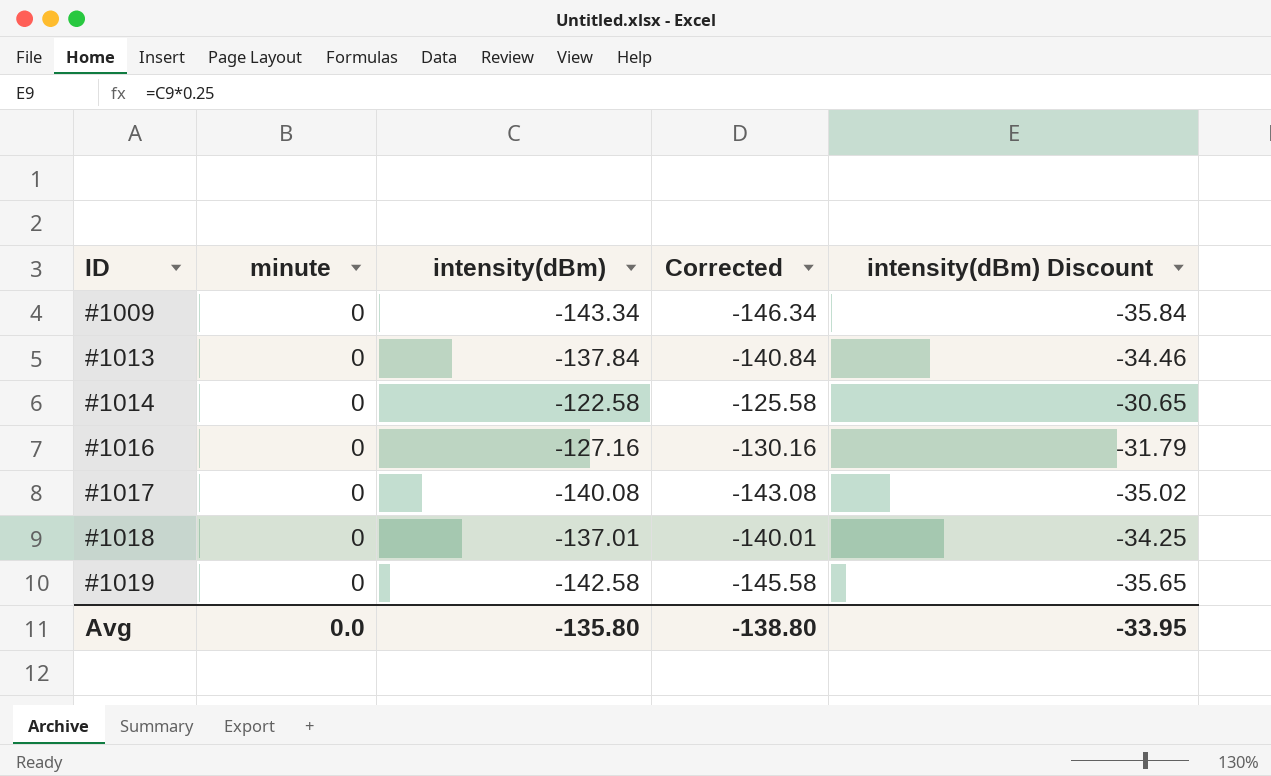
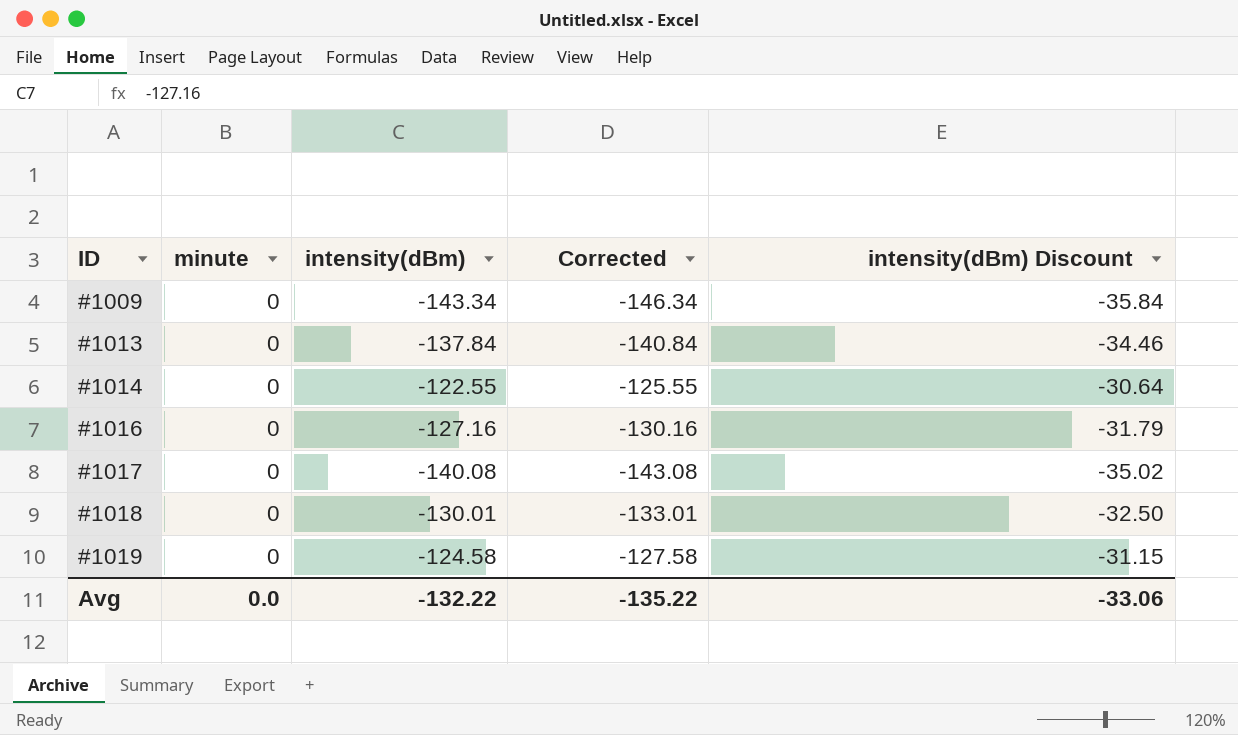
#1014 | intensity(dBm): -122.58 -> -122.55
#1014 | Corrected: -125.58 -> -125.55
#1014 | intensity(dBm) Discount: -30.65 -> -30.64
#1018 | intensity(dBm): -137.01 -> -130.01
#1018 | Corrected: -140.01 -> -133.01
#1018 | intensity(dBm) Discount: -34.25 -> -32.50
#1019 | intensity(dBm): -142.58 -> -124.58
#1019 | Corrected: -145.58 -> -127.58
#1019 | intensity(dBm) Discount: -35.65 -> -31.15
Avg | intensity(dBm): -135.80 -> -132.22
Avg | Corrected: -138.80 -> -135.22
Avg | intensity(dBm) Discount: -33.95 -> -33.06

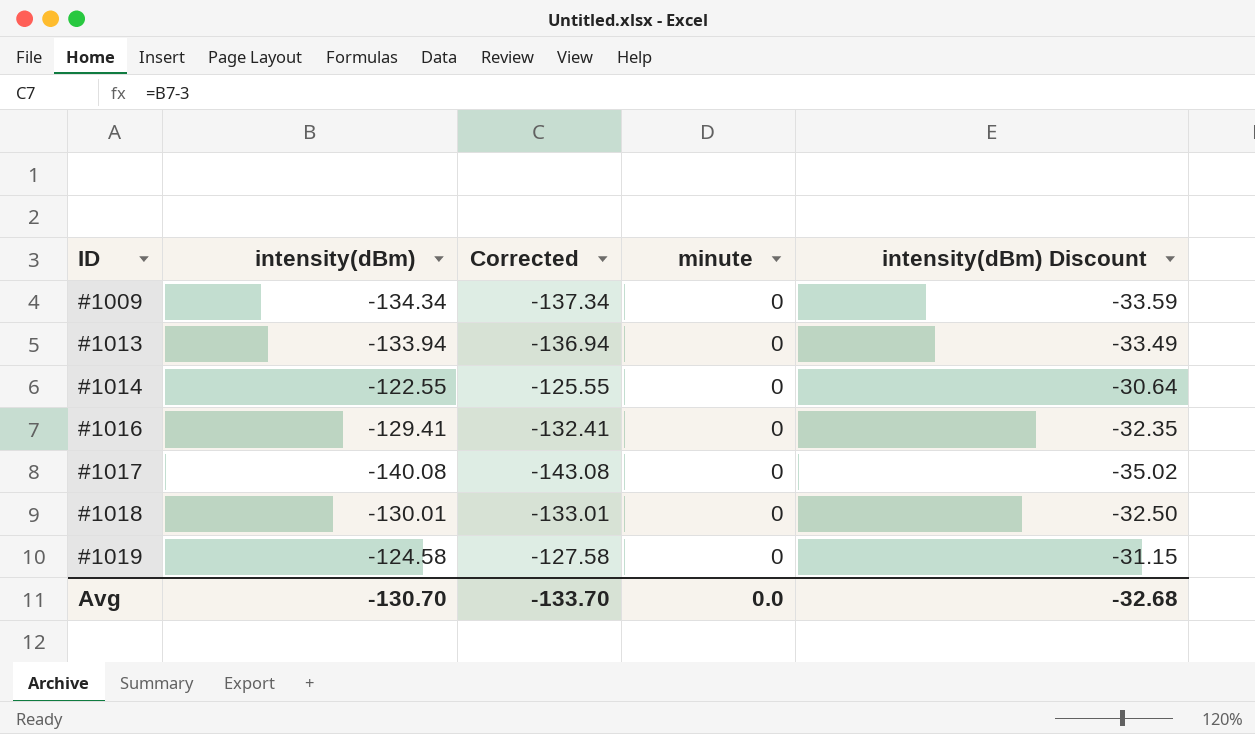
column minute | position: 2 -> 4
#1009 | intensity(dBm): -143.34 -> -134.34
#1009 | Corrected: -146.34 -> -137.34
#1009 | intensity(dBm) Discount: -35.84 -> -33.59
#1013 | intensity(dBm): -137.84 -> -133.94
#1013 | Corrected: -140.84 -> -136.94
#1013 | intensity(dBm) Discount: -34.46 -> -33.49
#1016 | intensity(dBm): -127.16 -> -129.41
#1016 | Corrected: -130.16 -> -132.41
#1016 | intensity(dBm) Discount: -31.79 -> -32.35
Avg | intensity(dBm): -132.22 -> -130.70
Avg | Corrected: -135.22 -> -133.70
Avg | intensity(dBm) Discount: -33.06 -> -32.68

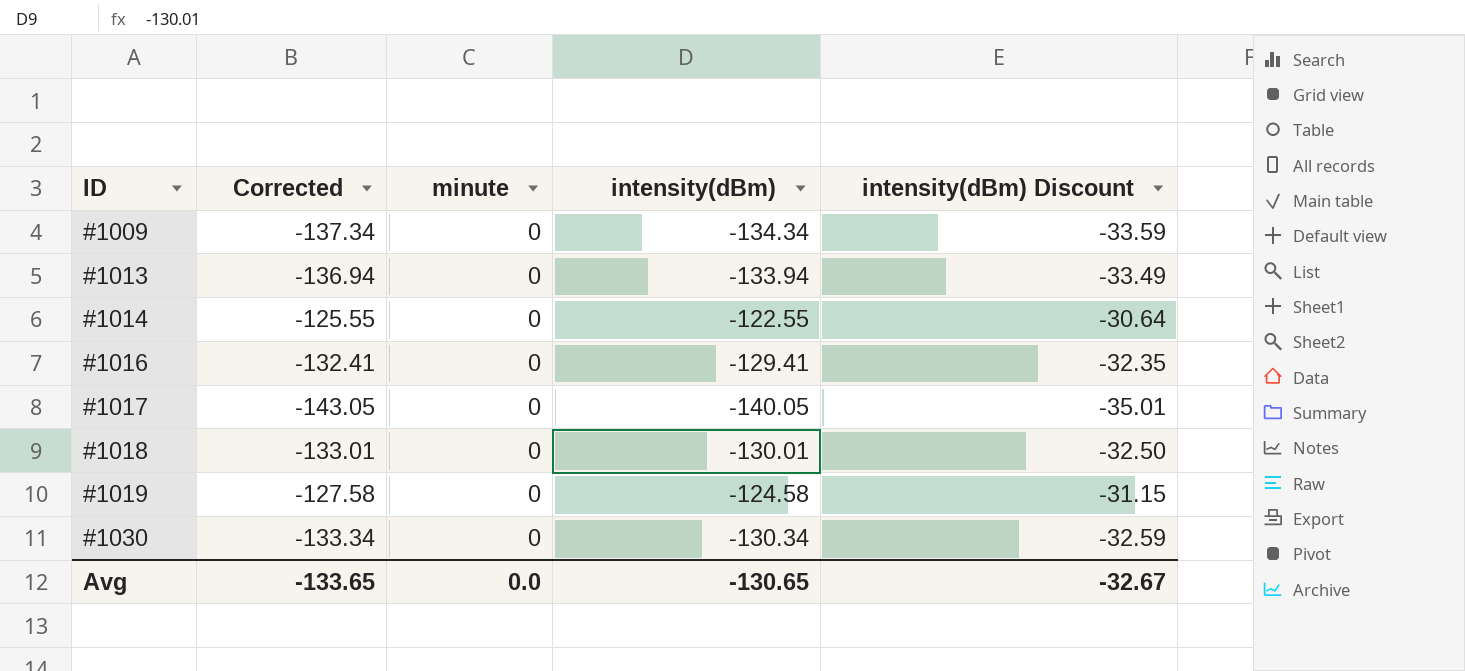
column intensity(dBm) | position: 2 -> 4
#1017 | Corrected: -143.08 -> -143.05
#1017 | intensity(dBm): -140.08 -> -140.05
#1017 | intensity(dBm) Discount: -35.02 -> -35.01
row #1030: none -> -133.34 | 0 | -130.34 | -32.59
Avg | Corrected: -133.70 -> -133.65
Avg | intensity(dBm): -130.70 -> -130.65
Avg | intensity(dBm) Discount: -32.68 -> -32.67

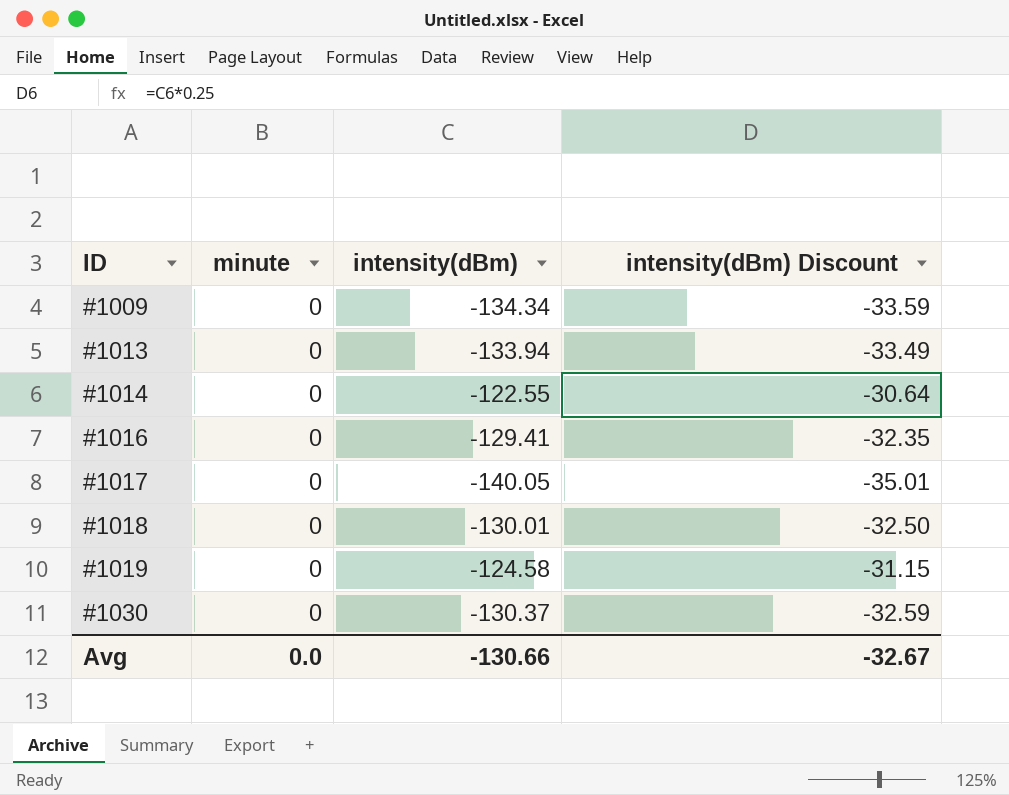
column Corrected | formula: [intensity(dBm)] - 3 -> none
#1030 | intensity(dBm): -130.34 -> -130.37
Avg | intensity(dBm): -130.65 -> -130.66

